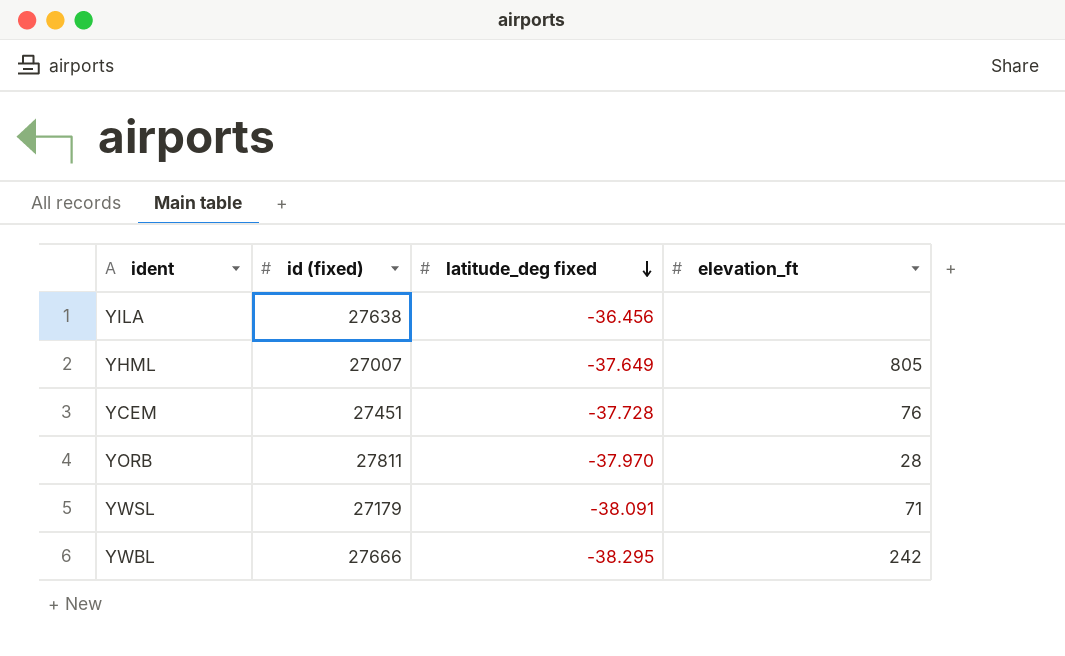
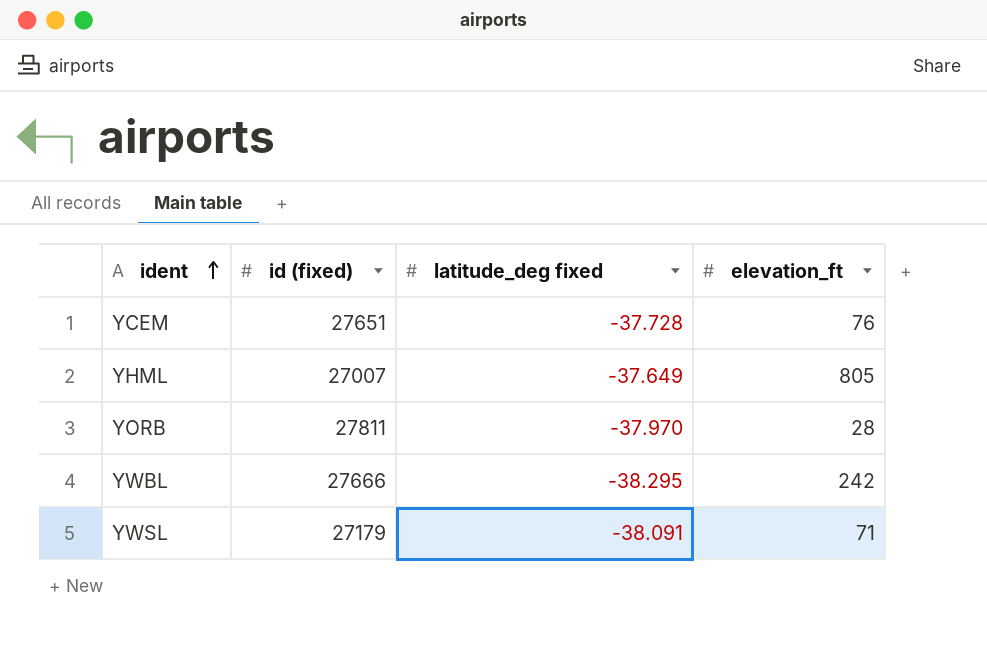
row order: latitude_deg fixed descending -> ident ascending
row YILA: 27638 | -36.456 | none -> none
YCEM | id (fixed): 27451 -> 27651

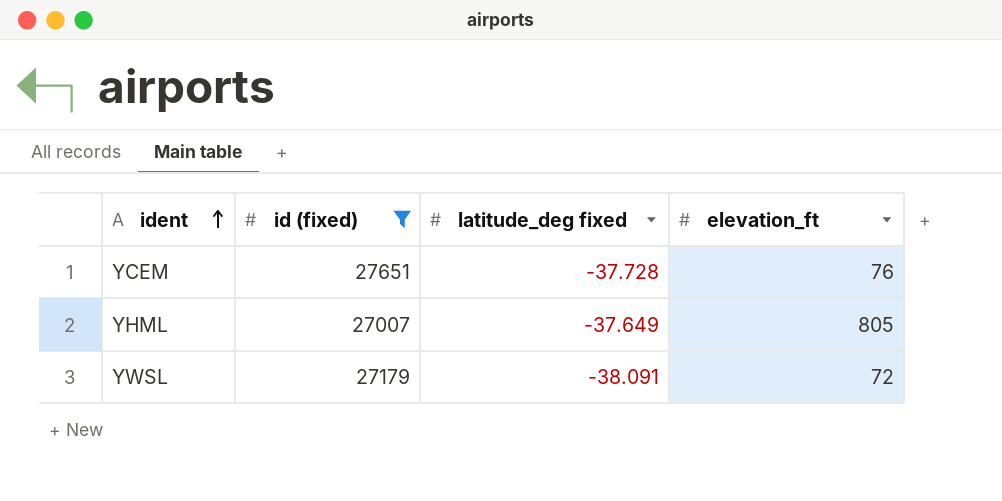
filter: none -> id (fixed) <= 27651
YWSL | elevation_ft: 71 -> 72

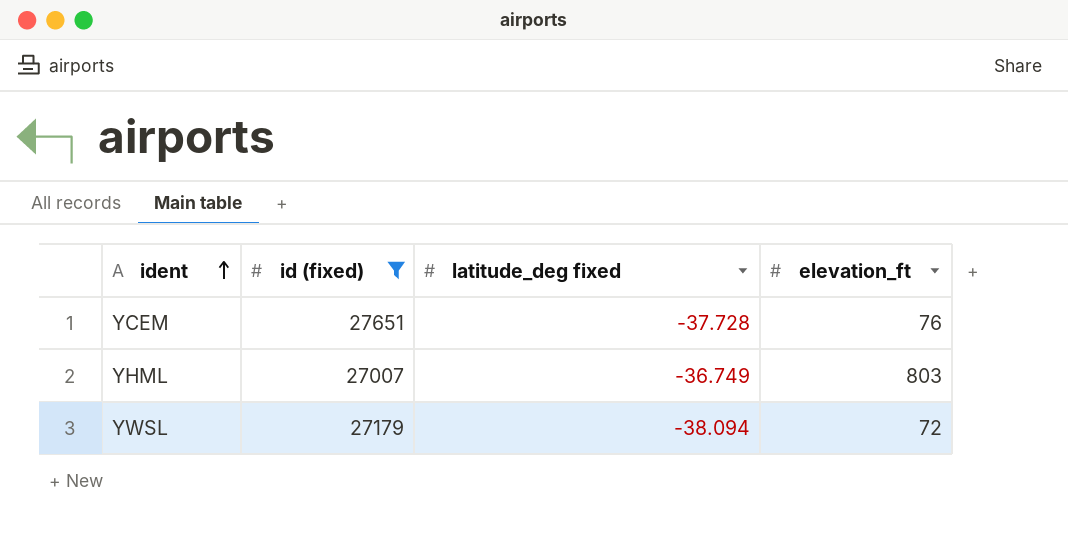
YHML | latitude_deg fixed: -37.649 -> -36.749
YHML | elevation_ft: 805 -> 803
YWSL | latitude_deg fixed: -38.091 -> -38.094

